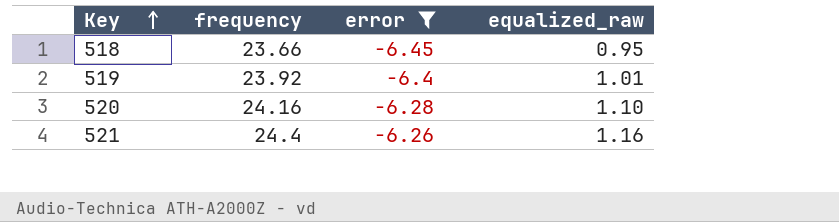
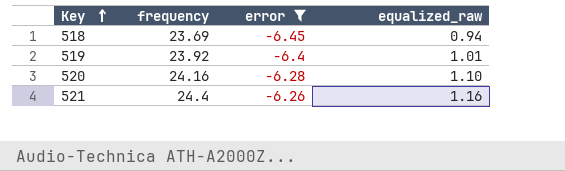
518 | frequency: 23.66 -> 23.69
518 | equalized_raw: 0.95 -> 0.94

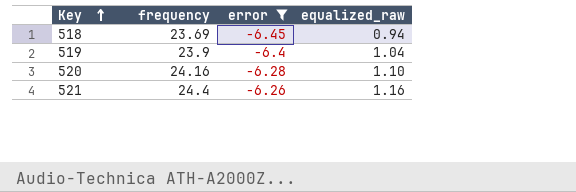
519 | frequency: 23.92 -> 23.9
519 | equalized_raw: 1.01 -> 1.04

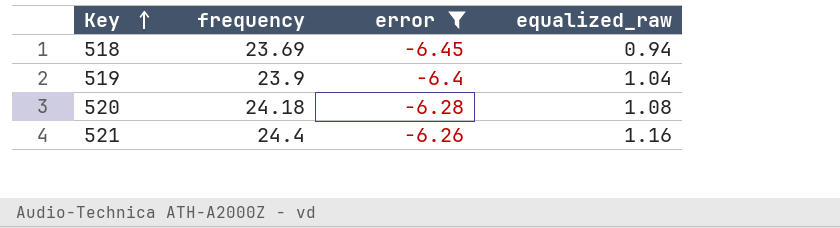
520 | frequency: 24.16 -> 24.18
520 | equalized_raw: 1.10 -> 1.08

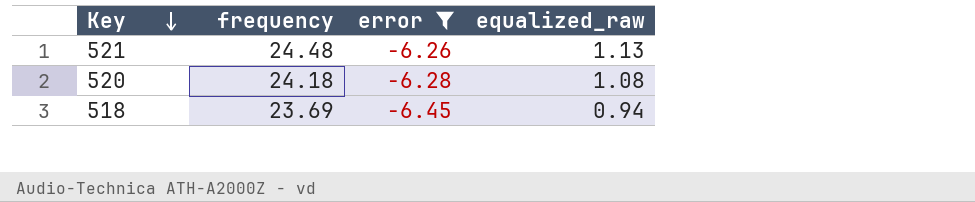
row order: Key ascending -> Key descending
row 519: 23.9 | -6.4 | 1.04 -> none
521 | frequency: 24.4 -> 24.48
521 | equalized_raw: 1.16 -> 1.13

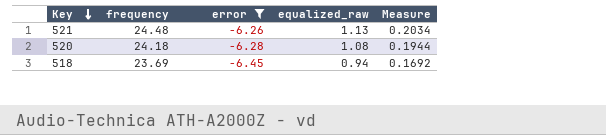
column Measure | formula: none -> [equalized_raw] * 0.18

